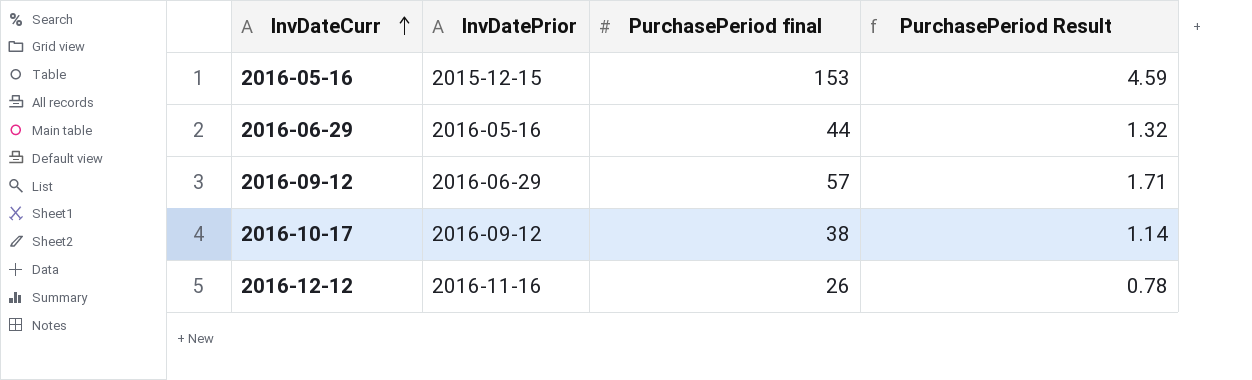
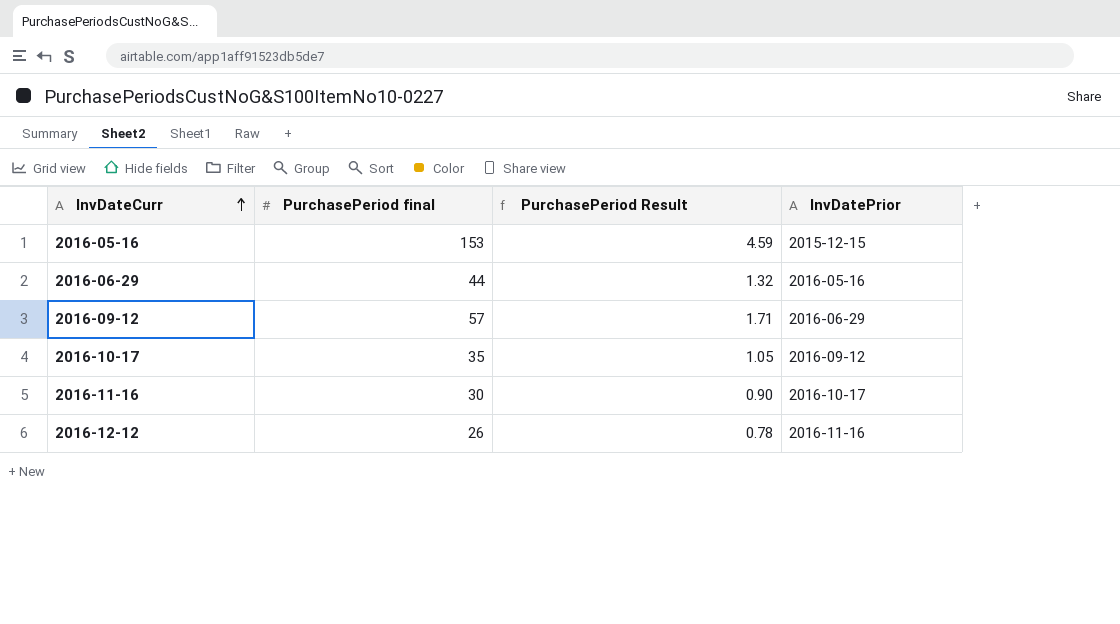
column InvDatePrior | position: 2 -> 4
2016-10-17 | PurchasePeriod final: 38 -> 35
2016-10-17 | PurchasePeriod Result: 1.14 -> 1.05
row 2016-11-16: none -> 30 | 0.90 | 2016-10-17

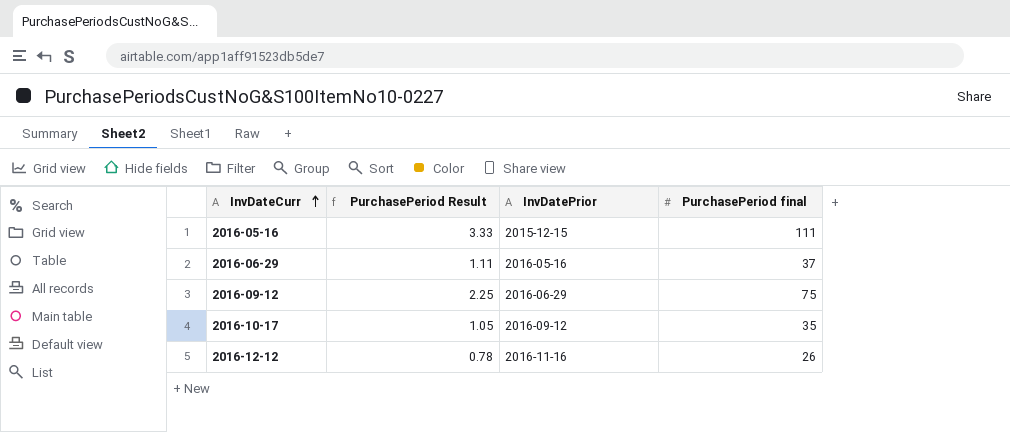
column PurchasePeriod final | position: 2 -> 4
row 2016-11-16: 30 | 0.90 | 2016-10-17 -> none
2016-05-16 | PurchasePeriod Result: 4.59 -> 3.33
2016-05-16 | PurchasePeriod final: 153 -> 111
2016-06-29 | PurchasePeriod Result: 1.32 -> 1.11
2016-06-29 | PurchasePeriod final: 44 -> 37
2016-09-12 | PurchasePeriod Result: 1.71 -> 2.25
2016-09-12 | PurchasePeriod final: 57 -> 75

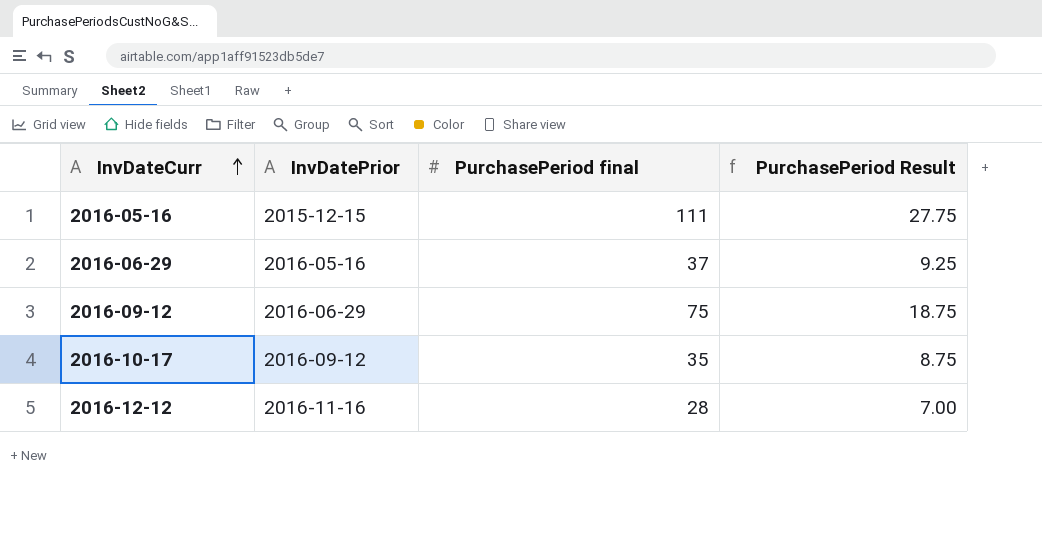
column PurchasePeriod Result | formula: [PurchasePeriod final] * 0.03 -> [PurchasePeriod final] * 0.25
column PurchasePeriod Result | position: 2 -> 4
2016-12-12 | PurchasePeriod final: 26 -> 28

